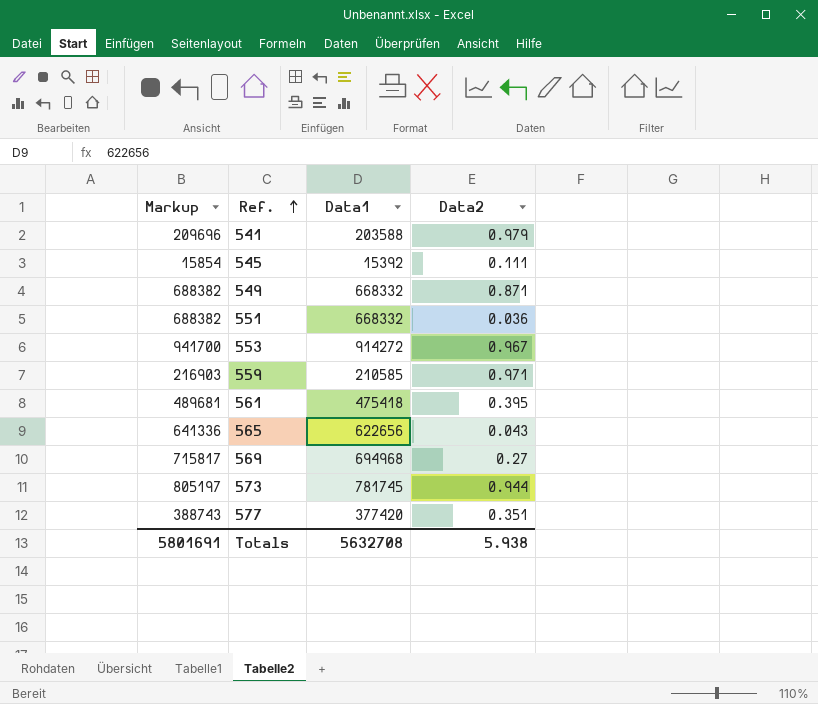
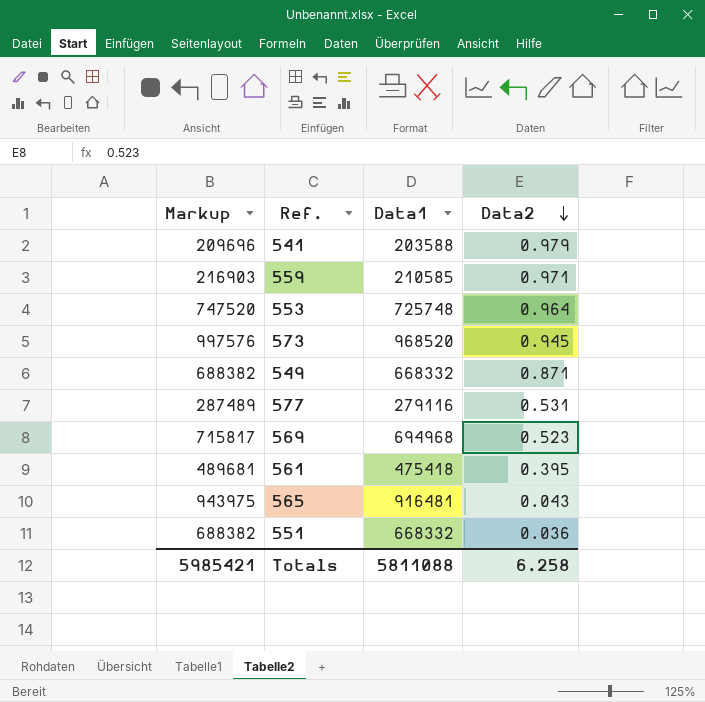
row order: Ref. ascending -> Data2 descending
row 545: 15854 | 15392 | 0.111 -> none
553 | Markup: 941700 -> 747520
553 | Data1: 914272 -> 725748
553 | Data2: 0.967 -> 0.964
573 | Markup: 805197 -> 997576
573 | Data1: 781745 -> 968520
573 | Data2: 0.944 -> 0.945
577 | Markup: 388743 -> 287489
577 | Data1: 377420 -> 279116
577 | Data2: 0.351 -> 0.531
569 | Data2: 0.27 -> 0.523
565 | Markup: 641336 -> 943975
565 | Data1: 622656 -> 916481
Totals | Markup: 5801691 -> 5985421
Totals | Data1: 5632708 -> 5811088
Totals | Data2: 5.938 -> 6.258

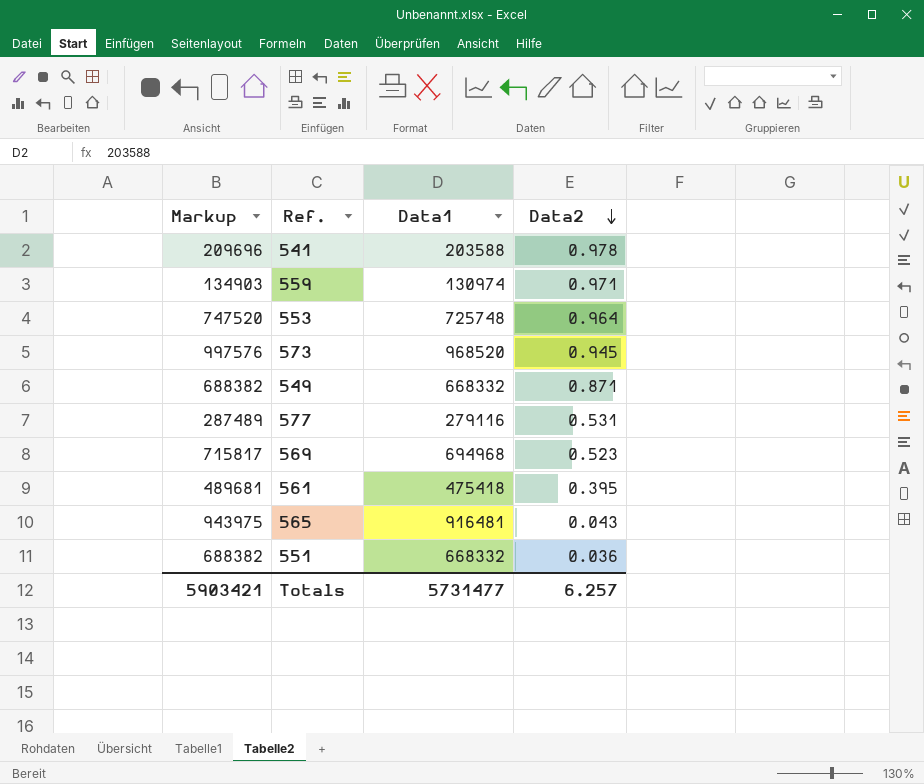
541 | Data2: 0.979 -> 0.978
559 | Markup: 216903 -> 134903
559 | Data1: 210585 -> 130974
Totals | Markup: 5985421 -> 5903421
Totals | Data1: 5811088 -> 5731477
Totals | Data2: 6.258 -> 6.257

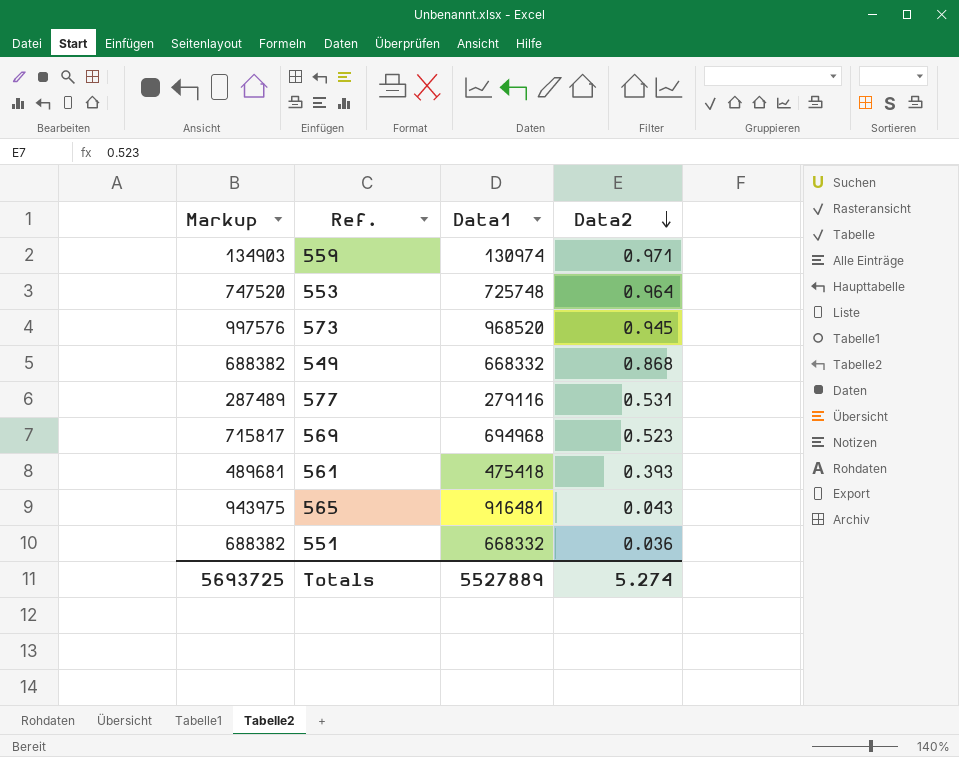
row 541: 209696 | 203588 | 0.978 -> none
549 | Data2: 0.871 -> 0.868
561 | Data2: 0.395 -> 0.393
Totals | Markup: 5903421 -> 5693725
Totals | Data1: 5731477 -> 5527889
Totals | Data2: 6.257 -> 5.274

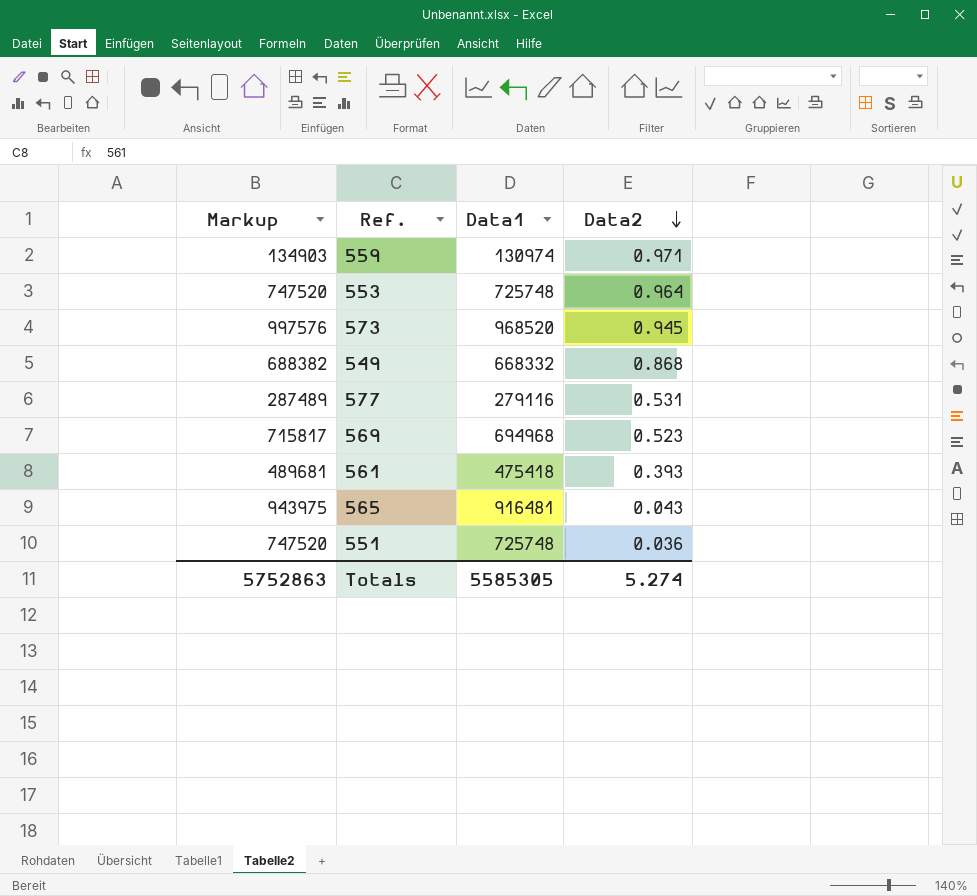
551 | Markup: 688382 -> 747520
551 | Data1: 668332 -> 725748
Totals | Markup: 5693725 -> 5752863
Totals | Data1: 5527889 -> 5585305

